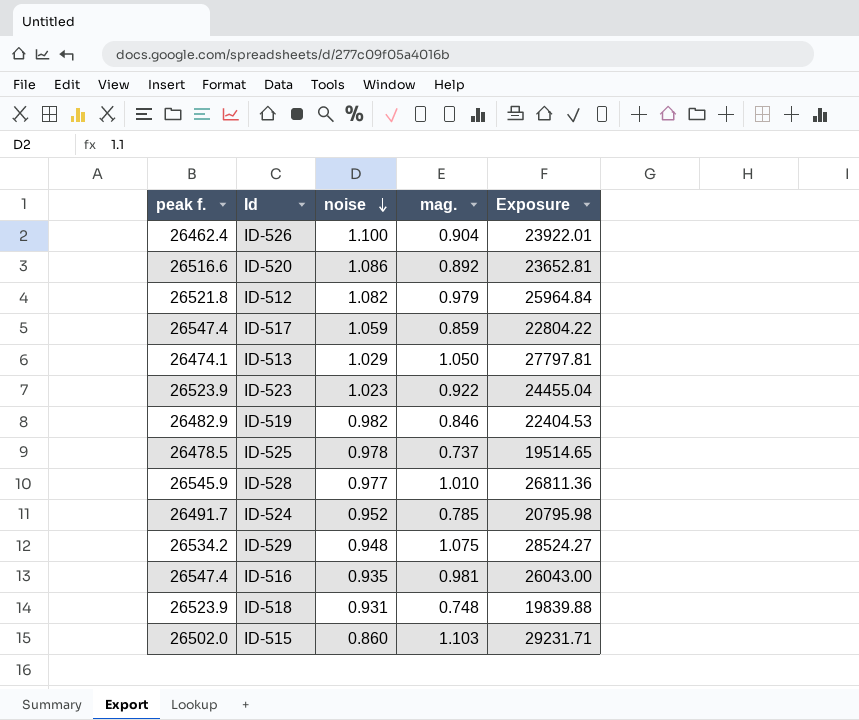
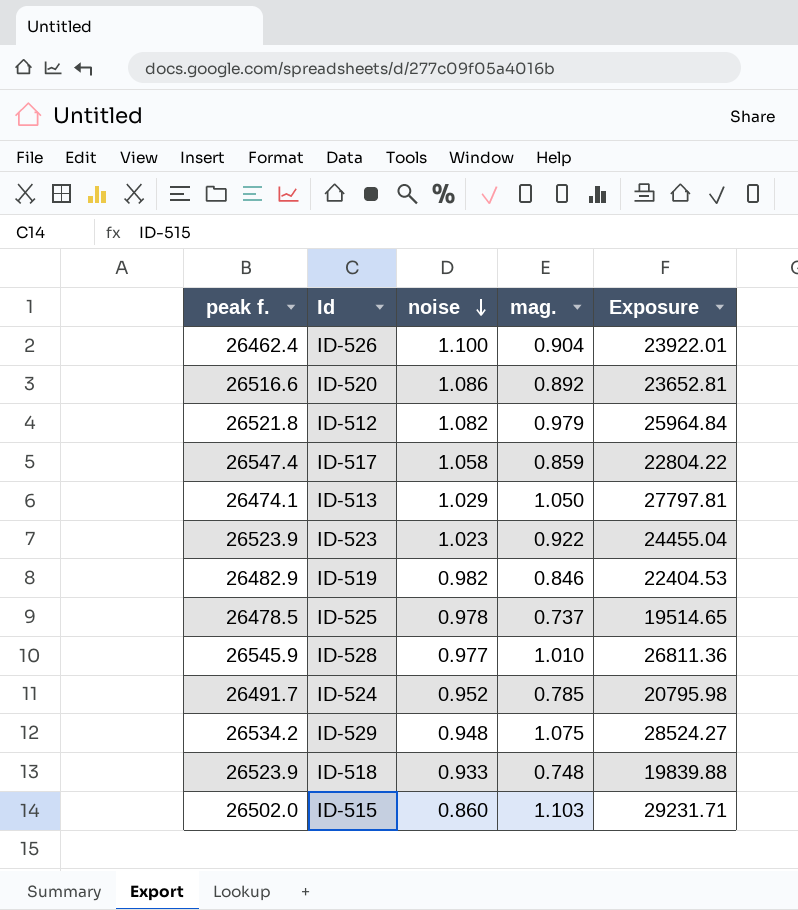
row ID-516: 26547.4 | 0.935 | 0.981 | 26043.00 -> none
ID-517 | noise: 1.059 -> 1.058
ID-518 | noise: 0.931 -> 0.933

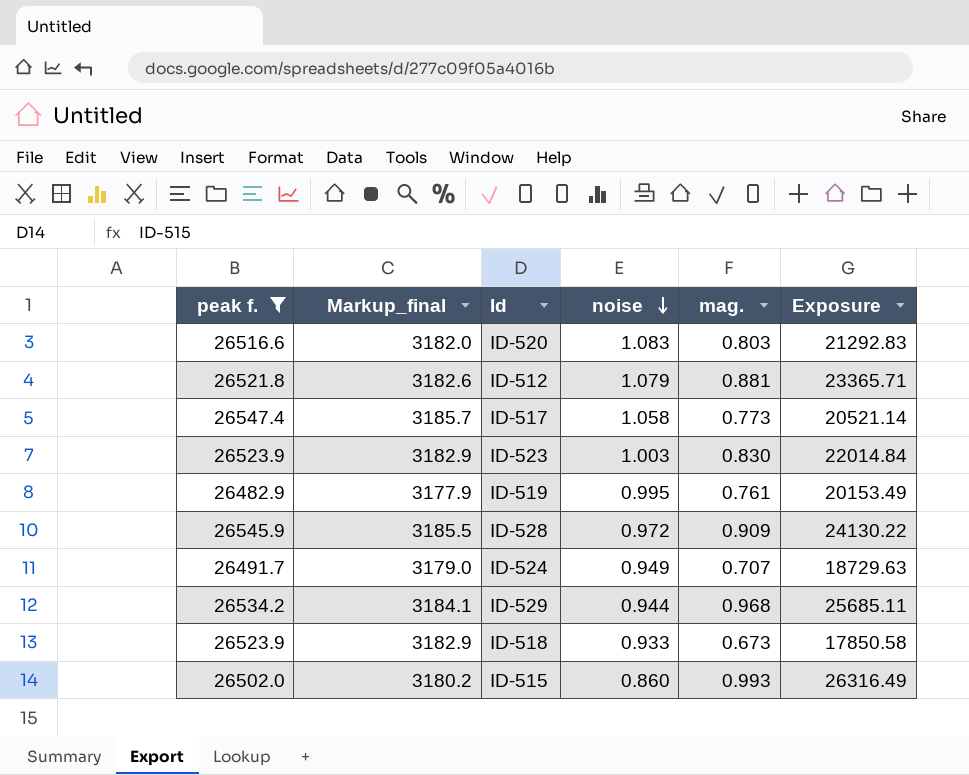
filter: none -> peak f. >= 26482.9
column Markup_final | formula: none -> [peak f.] * 0.12
ID-520 | noise: 1.086 -> 1.083
ID-520 | mag.: 0.892 -> 0.803
ID-520 | Exposure: 23652.81 -> 21292.83
ID-512 | noise: 1.082 -> 1.079
ID-512 | mag.: 0.979 -> 0.881
ID-512 | Exposure: 25964.84 -> 23365.71
ID-517 | mag.: 0.859 -> 0.773
ID-517 | Exposure: 22804.22 -> 20521.14
ID-523 | noise: 1.023 -> 1.003
ID-523 | mag.: 0.922 -> 0.830
ID-523 | Exposure: 24455.04 -> 22014.84
ID-519 | noise: 0.982 -> 0.995
ID-519 | mag.: 0.846 -> 0.761
ID-519 | Exposure: 22404.53 -> 20153.49
ID-528 | noise: 0.977 -> 0.972
ID-528 | mag.: 1.010 -> 0.909
ID-528 | Exposure: 26811.36 -> 24130.22
ID-524 | noise: 0.952 -> 0.949
ID-524 | mag.: 0.785 -> 0.707
ID-524 | Exposure: 20795.98 -> 18729.63
ID-529 | noise: 0.948 -> 0.944
ID-529 | mag.: 1.075 -> 0.968
ID-529 | Exposure: 28524.27 -> 25685.11
ID-518 | mag.: 0.748 -> 0.673
ID-518 | Exposure: 19839.88 -> 17850.58
ID-515 | mag.: 1.103 -> 0.993
ID-515 | Exposure: 29231.71 -> 26316.49

